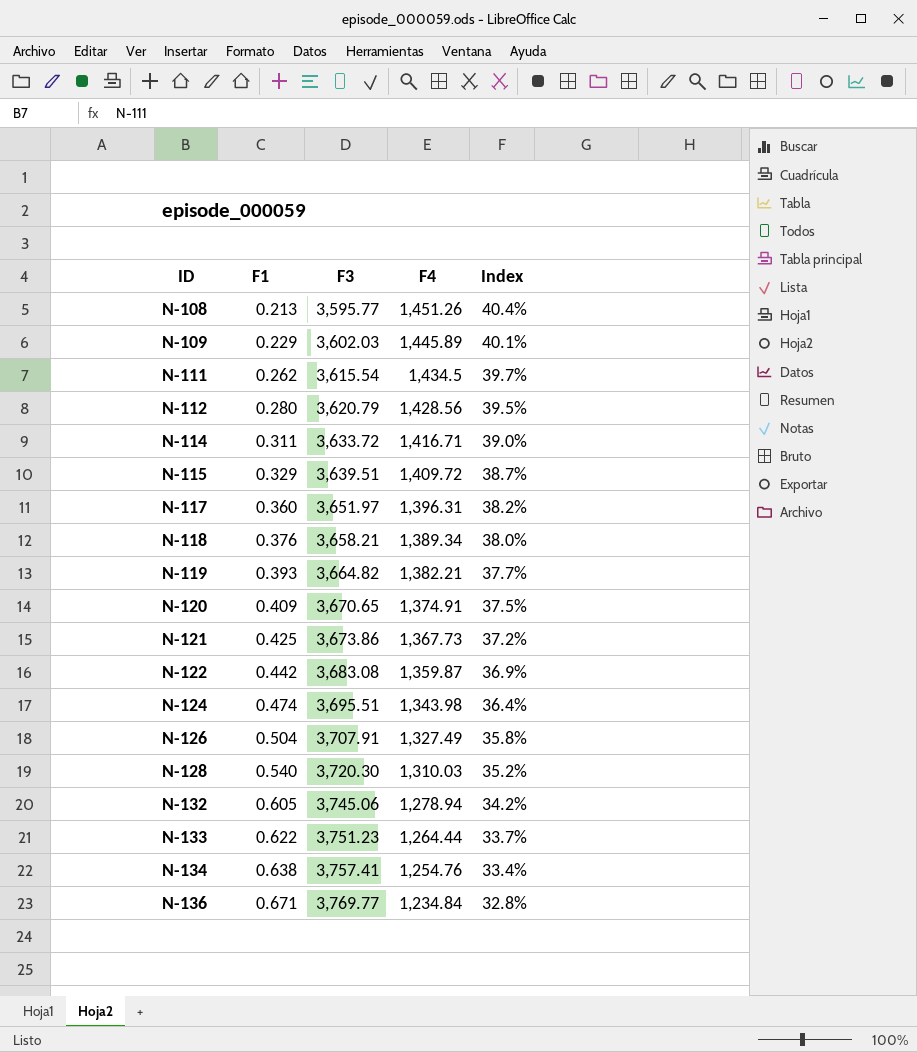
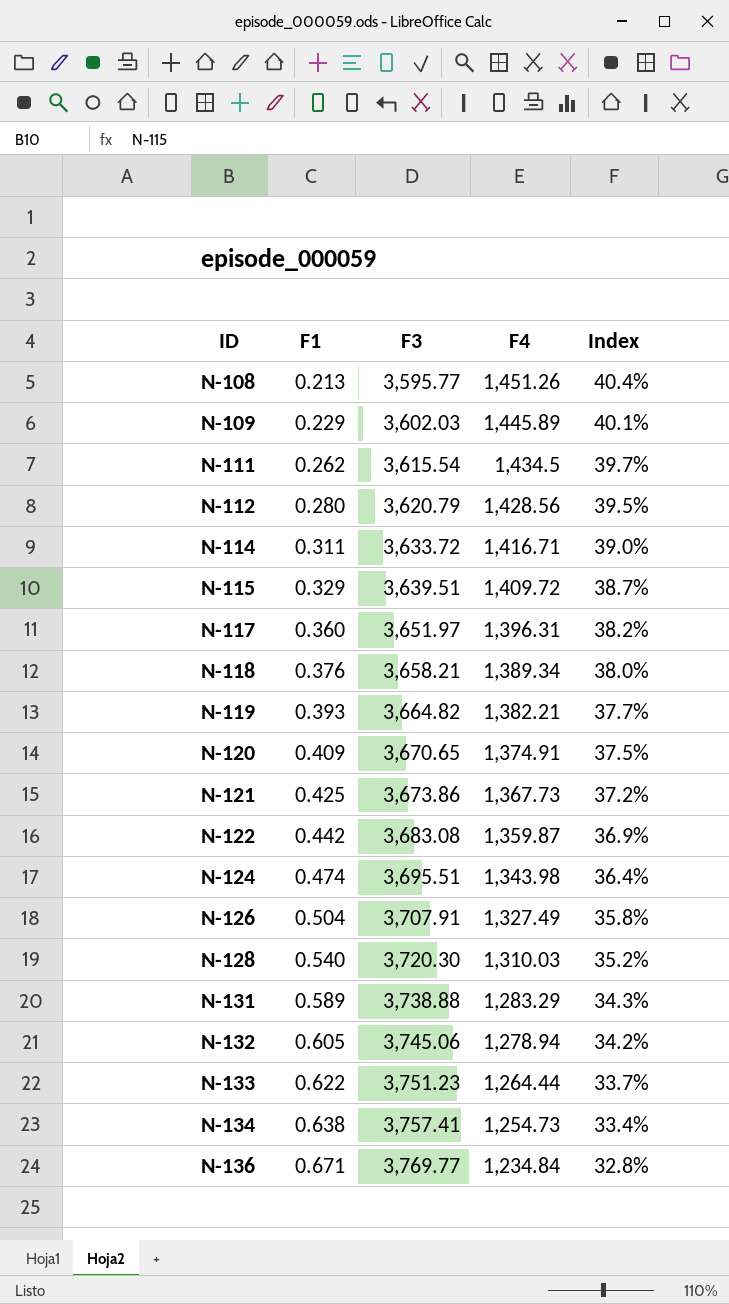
row N-131: none -> 0.589 | 3,738.88 | 1,283.29 | 34.3%
N-134 | F4: 1,254.76 -> 1,254.73

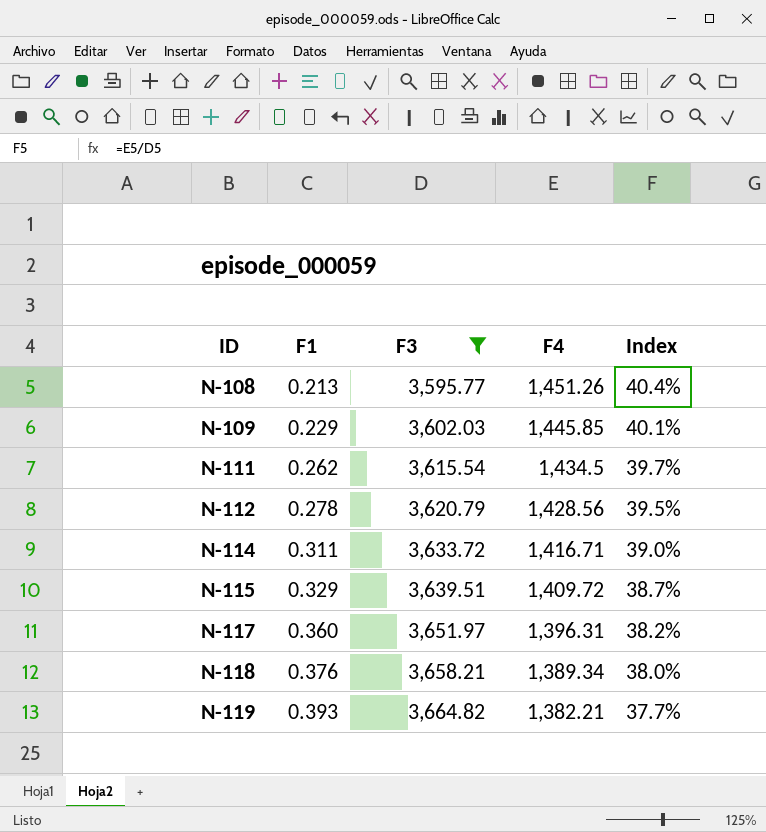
filter: none -> F3 <= 3,664.82
N-109 | F4: 1,445.89 -> 1,445.85
N-112 | F1: 0.280 -> 0.278

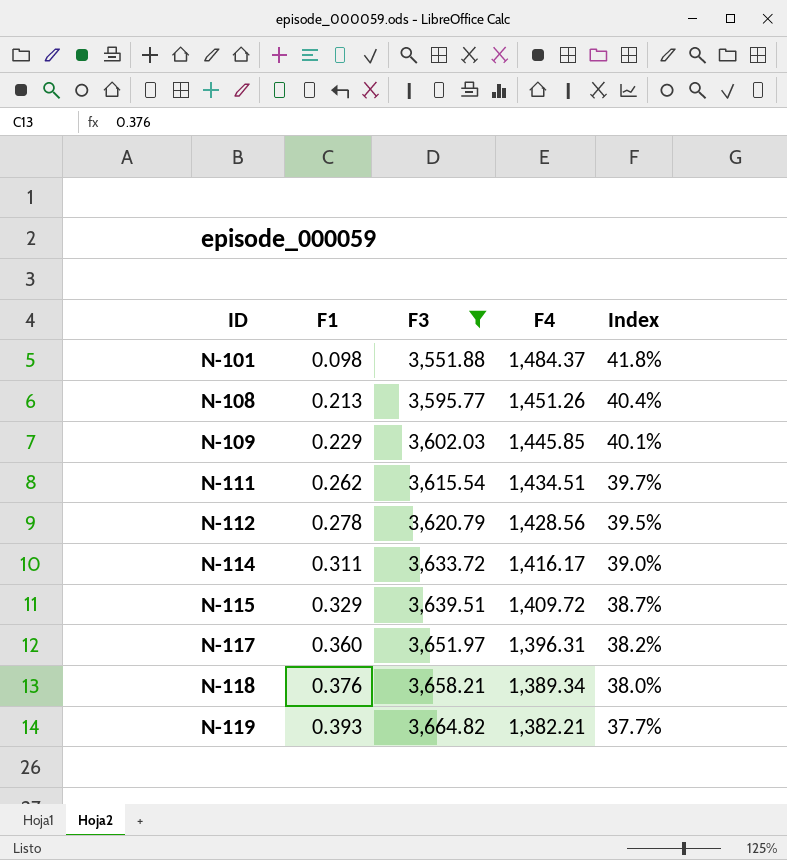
row N-101: none -> 0.098 | 3,551.88 | 1,484.37 | 41.8%
N-111 | F4: 1,434.5 -> 1,434.51
N-114 | F4: 1,416.71 -> 1,416.17

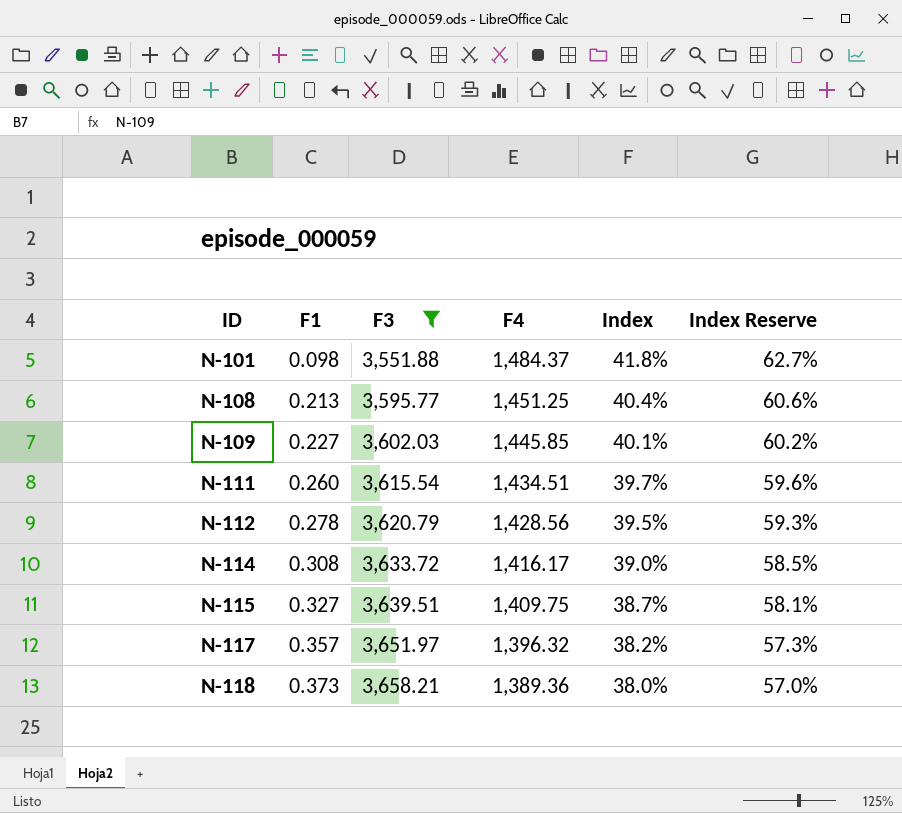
column Index Reserve | formula: none -> [Index] * 1.5
row N-119: 0.393 | 3,664.82 | 1,382.21 | 37.7% -> none
N-108 | F4: 1,451.26 -> 1,451.25
N-109 | F1: 0.229 -> 0.227
N-111 | F1: 0.262 -> 0.260
N-114 | F1: 0.311 -> 0.308
N-115 | F1: 0.329 -> 0.327
N-115 | F4: 1,409.72 -> 1,409.75
N-117 | F1: 0.360 -> 0.357
N-117 | F4: 1,396.31 -> 1,396.32
N-118 | F1: 0.376 -> 0.373
N-118 | F4: 1,389.34 -> 1,389.36

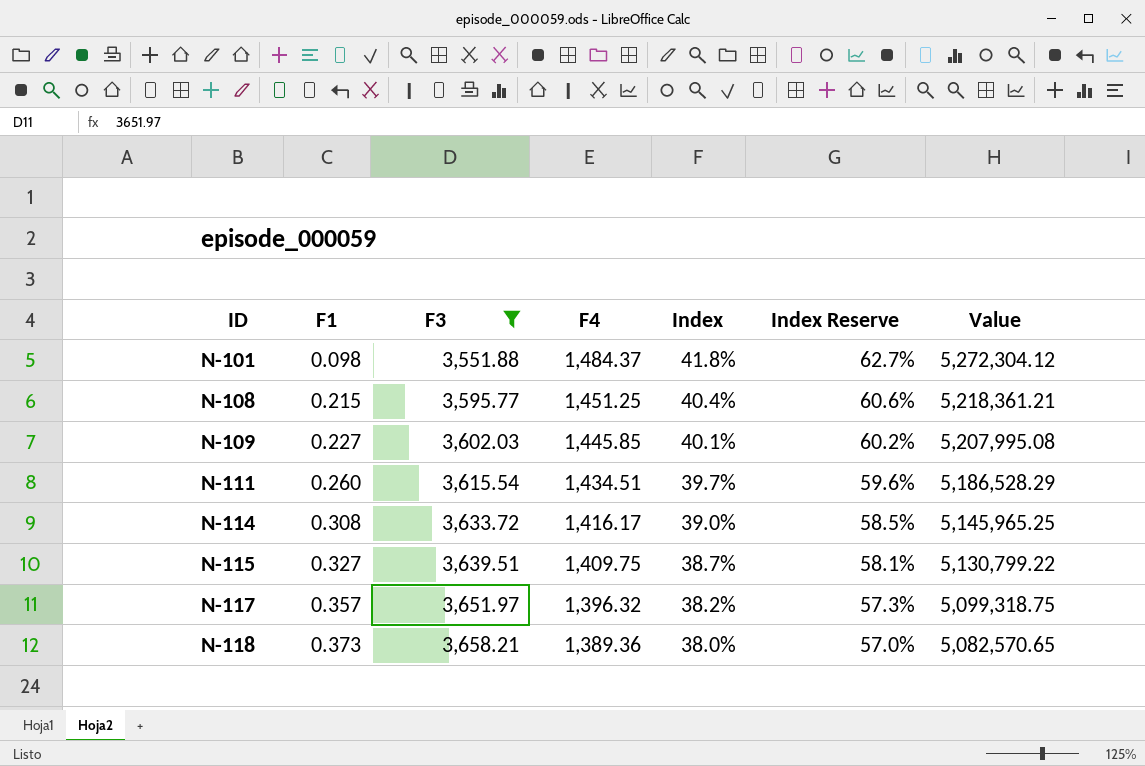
column Value | formula: none -> [F3] * [F4]
row N-112: 0.278 | 3,620.79 | 1,428.56 | 39.5% | 59.3% -> none
N-108 | F1: 0.213 -> 0.215

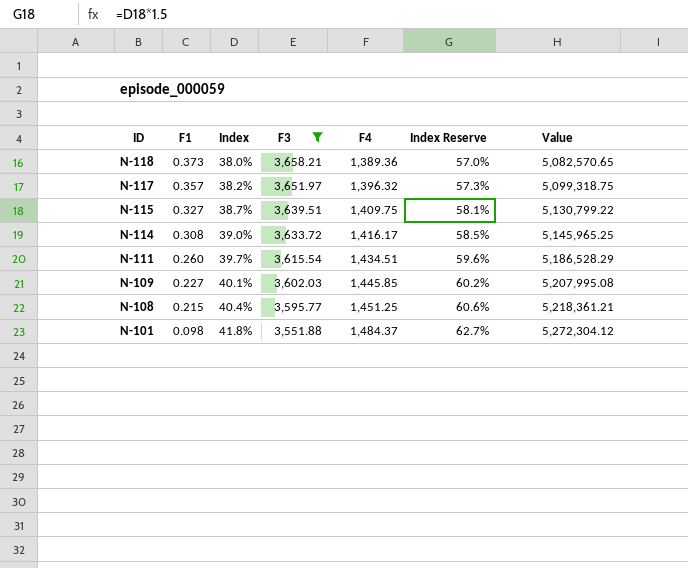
row order: ID ascending -> ID descending
column Index | position: 5 -> 3

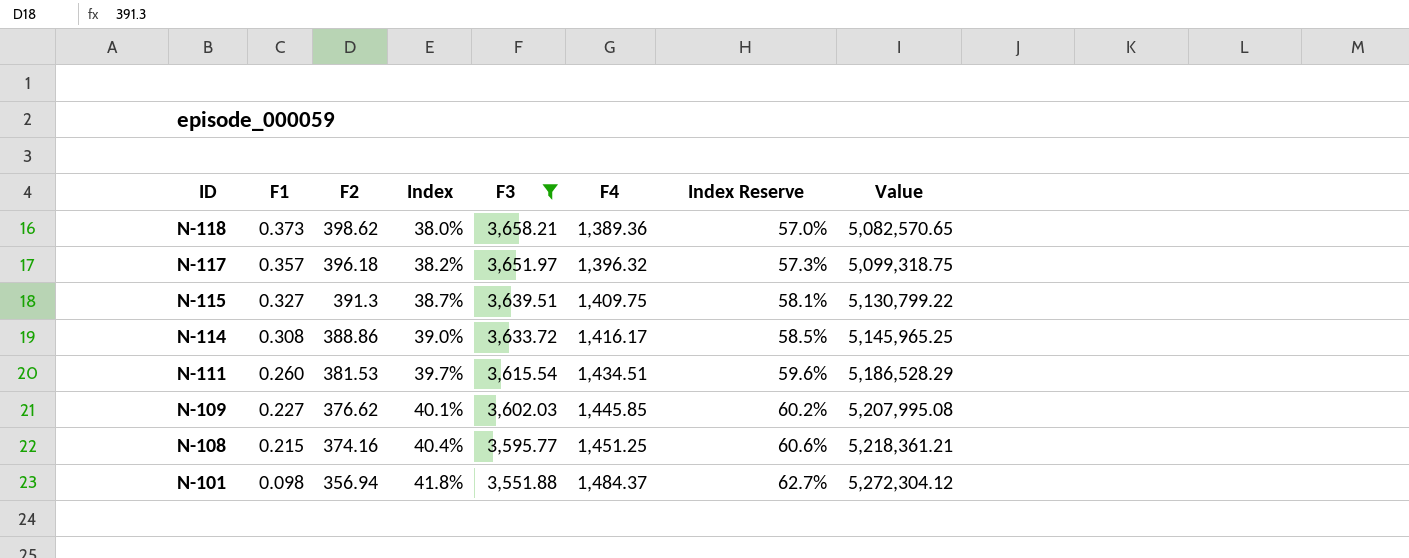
column F2 | position: none -> 3

